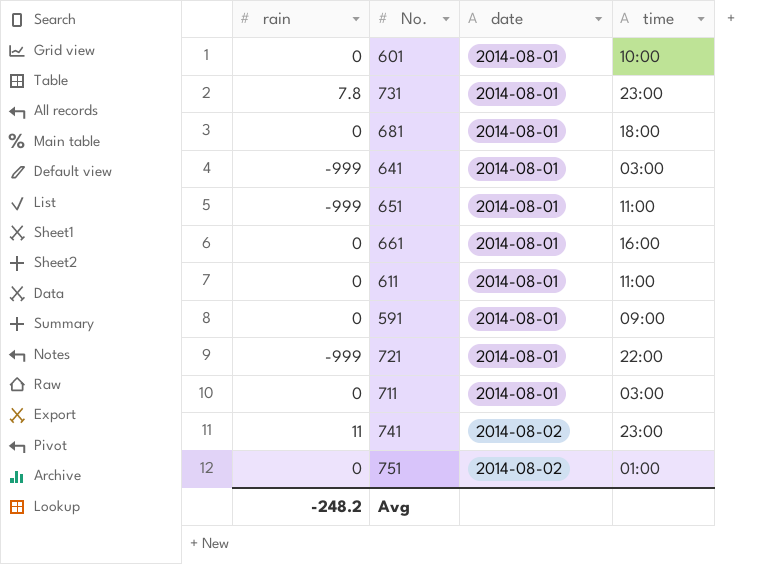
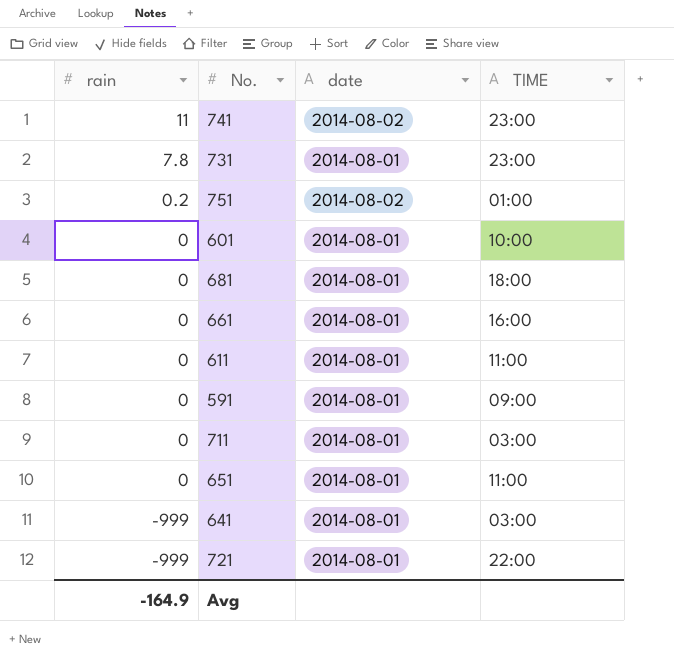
row order: date ascending -> rain descending
column name: time -> TIME
751 | rain: 0 -> 0.2
651 | rain: -999 -> 0
Avg | rain: -248.2 -> -164.9

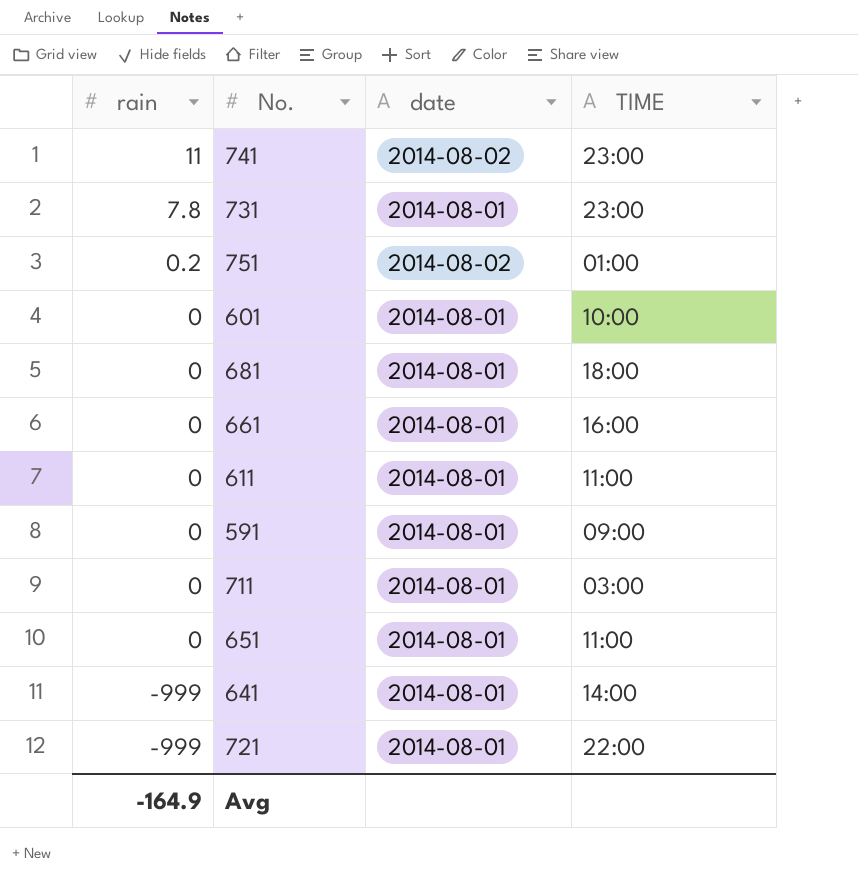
641 | TIME: 03:00 -> 14:00

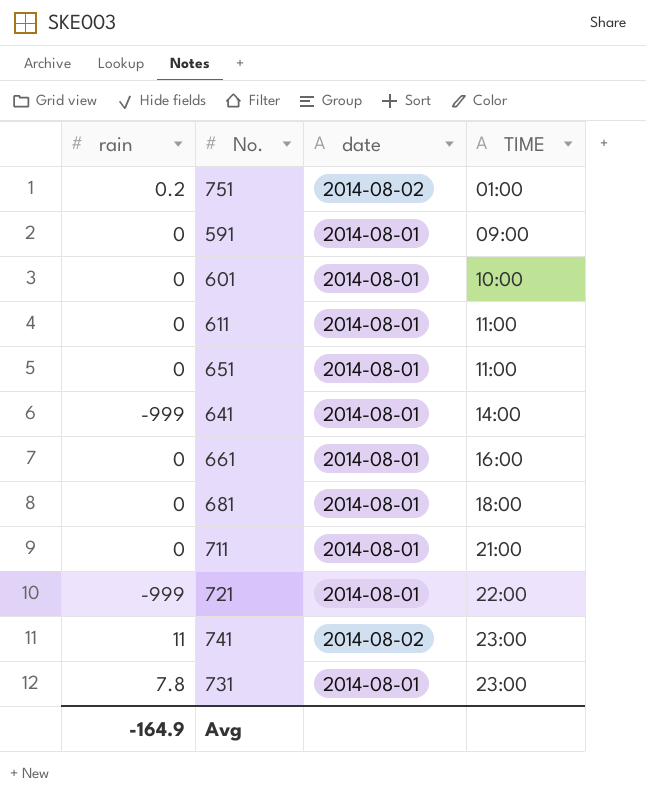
row order: rain descending -> TIME ascending
711 | TIME: 03:00 -> 21:00

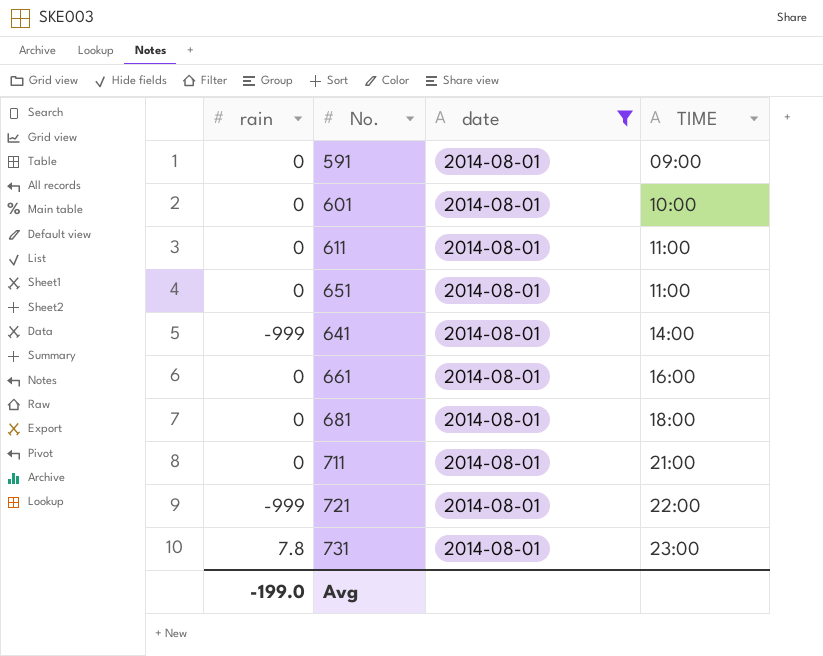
filter: none -> date = 2014-08-01
Avg | rain: -164.9 -> -199.0

